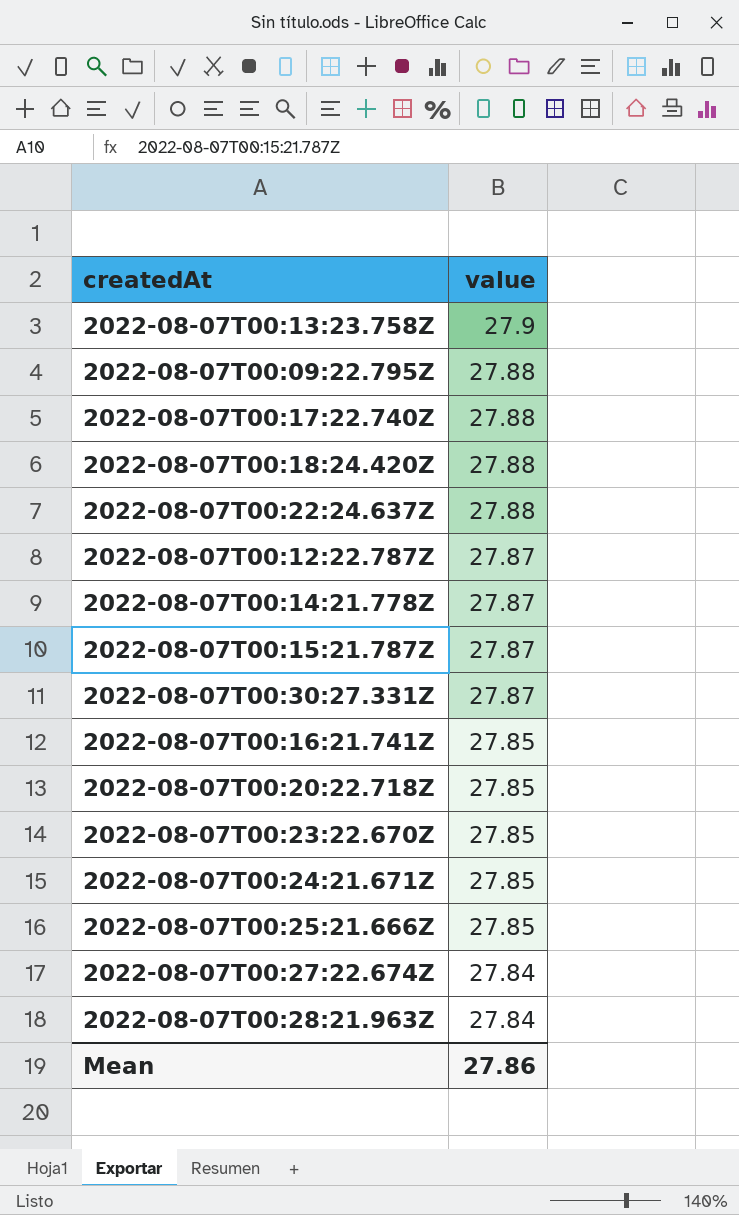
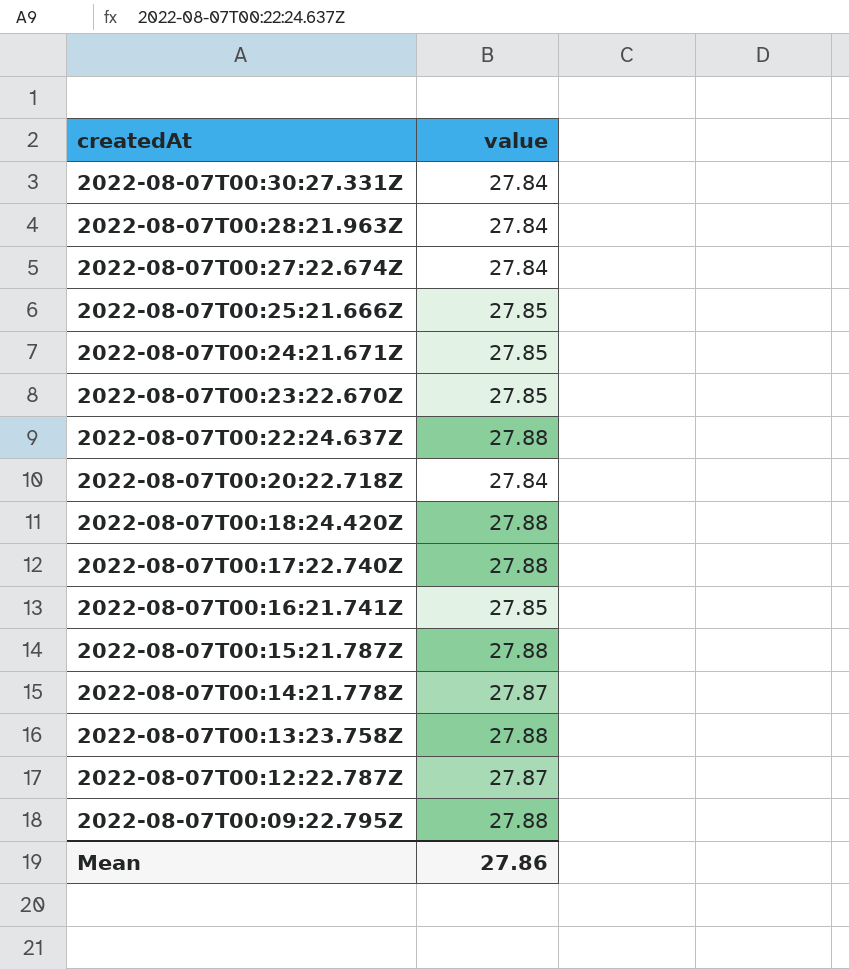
row order: value descending -> createdAt descending
2022-08-07T00:30:27.331Z | value: 27.87 -> 27.84
2022-08-07T00:20:22.718Z | value: 27.85 -> 27.84
2022-08-07T00:15:21.787Z | value: 27.87 -> 27.88
2022-08-07T00:13:23.758Z | value: 27.9 -> 27.88

